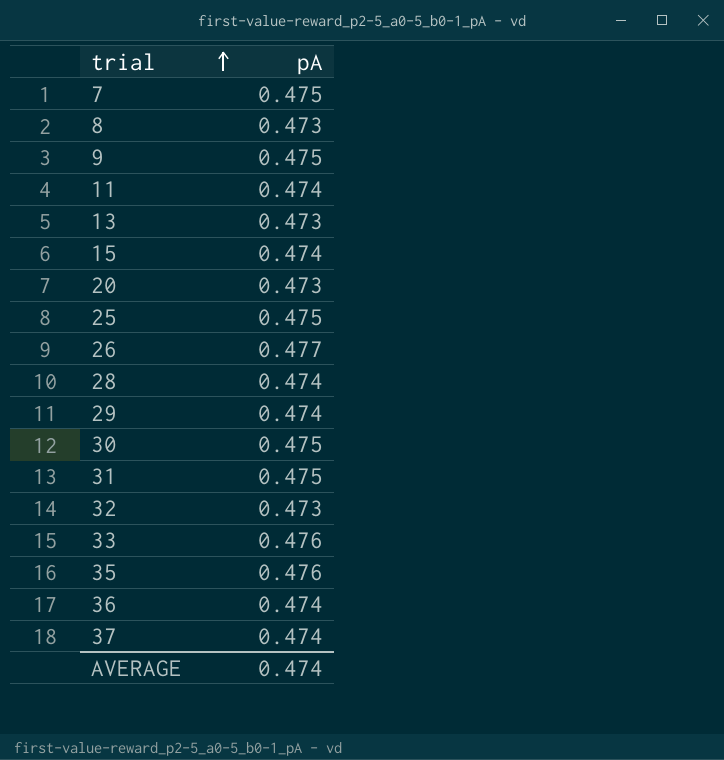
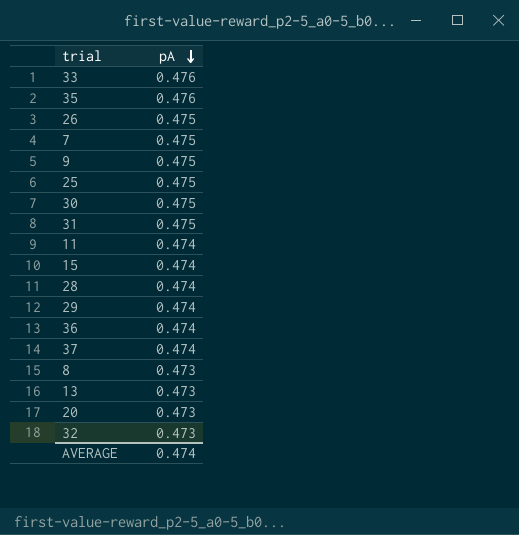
row order: trial ascending -> pA descending
26 | pA: 0.477 -> 0.475

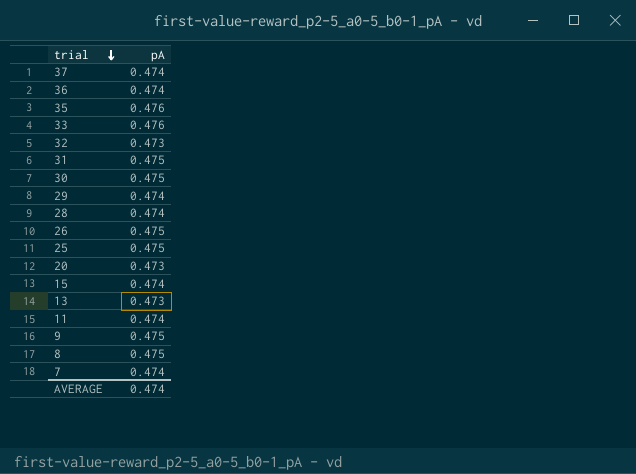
row order: pA descending -> trial descending
8 | pA: 0.473 -> 0.475
7 | pA: 0.475 -> 0.474

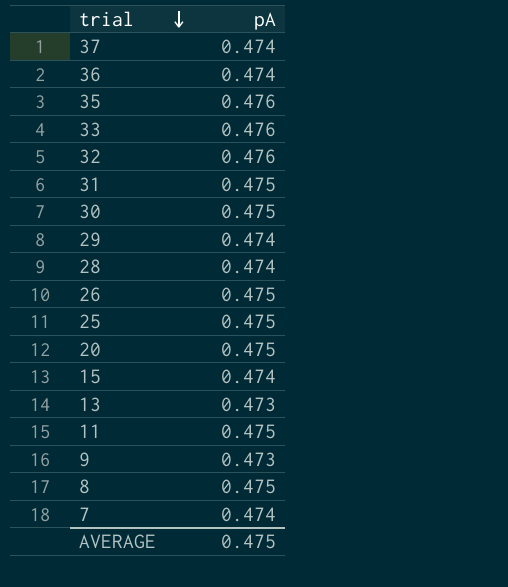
32 | pA: 0.473 -> 0.476
20 | pA: 0.473 -> 0.475
11 | pA: 0.474 -> 0.475
9 | pA: 0.475 -> 0.473
AVERAGE | pA: 0.474 -> 0.475

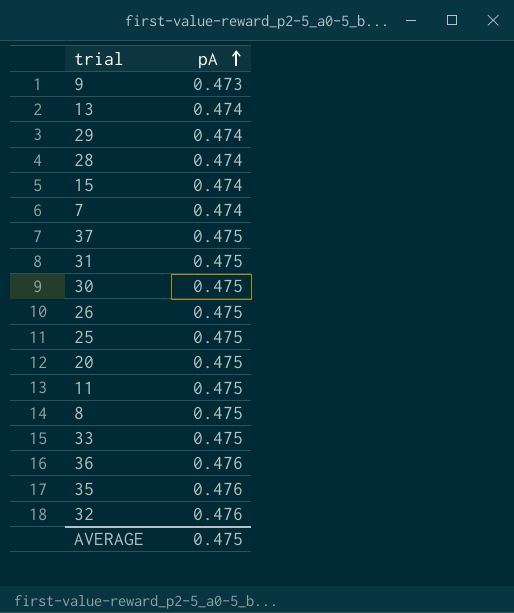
row order: trial descending -> pA ascending
13 | pA: 0.473 -> 0.474
37 | pA: 0.474 -> 0.475
33 | pA: 0.476 -> 0.475
36 | pA: 0.474 -> 0.476

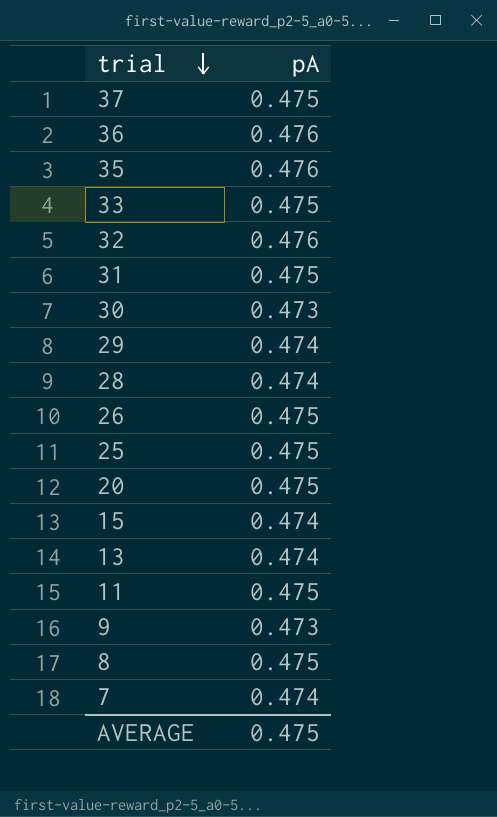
row order: pA ascending -> trial descending
30 | pA: 0.475 -> 0.473

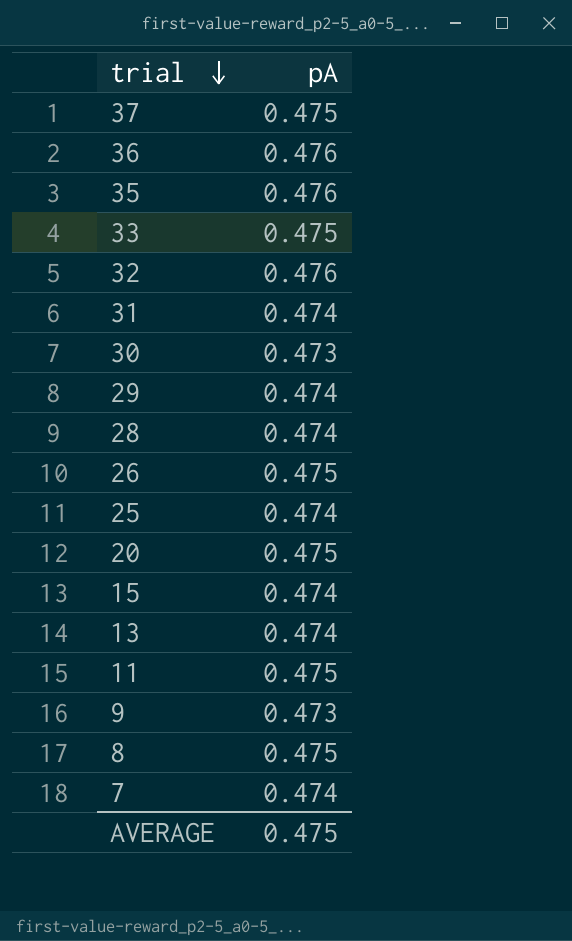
31 | pA: 0.475 -> 0.474
25 | pA: 0.475 -> 0.474

